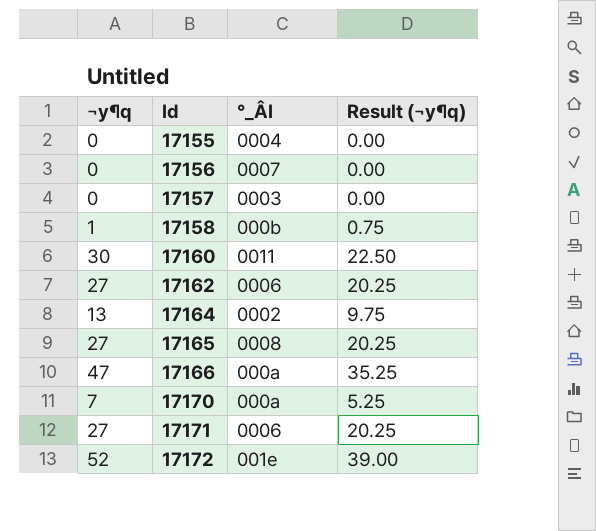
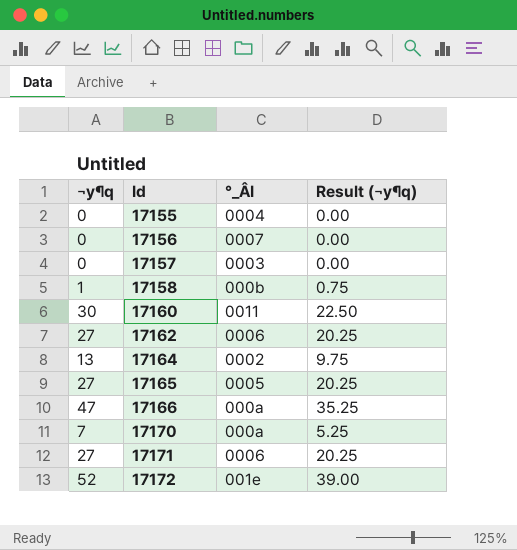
17165 | °_ÂI: 0008 -> 0005

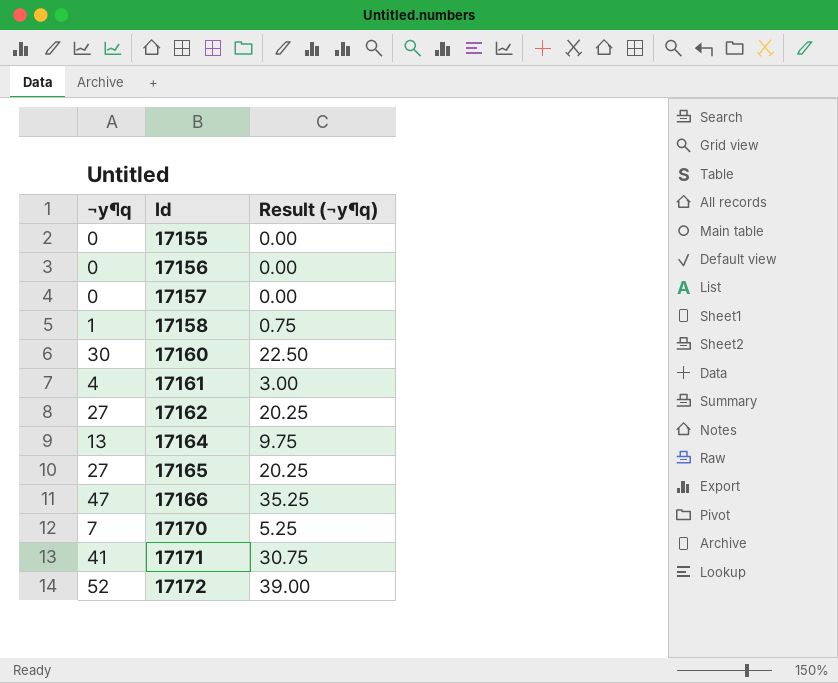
column °_ÂI | position: 3 -> none
row 17161: none -> 4 | 3.00
17171 | ¬y¶q: 27 -> 41
17171 | Result (¬y¶q): 20.25 -> 30.75

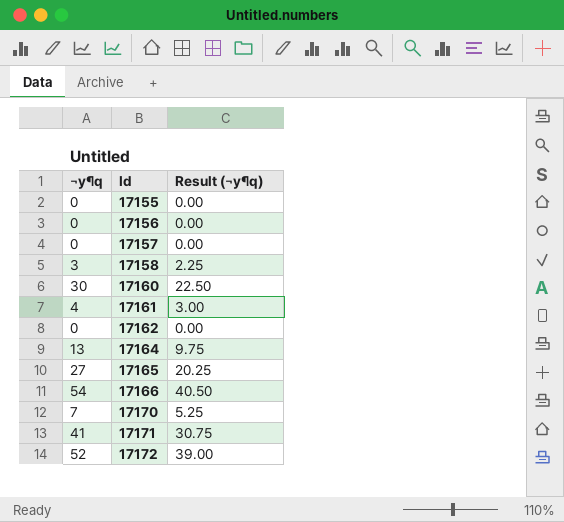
17158 | ¬y¶q: 1 -> 3
17158 | Result (¬y¶q): 0.75 -> 2.25
17162 | ¬y¶q: 27 -> 0
17162 | Result (¬y¶q): 20.25 -> 0.00
17166 | ¬y¶q: 47 -> 54
17166 | Result (¬y¶q): 35.25 -> 40.50

